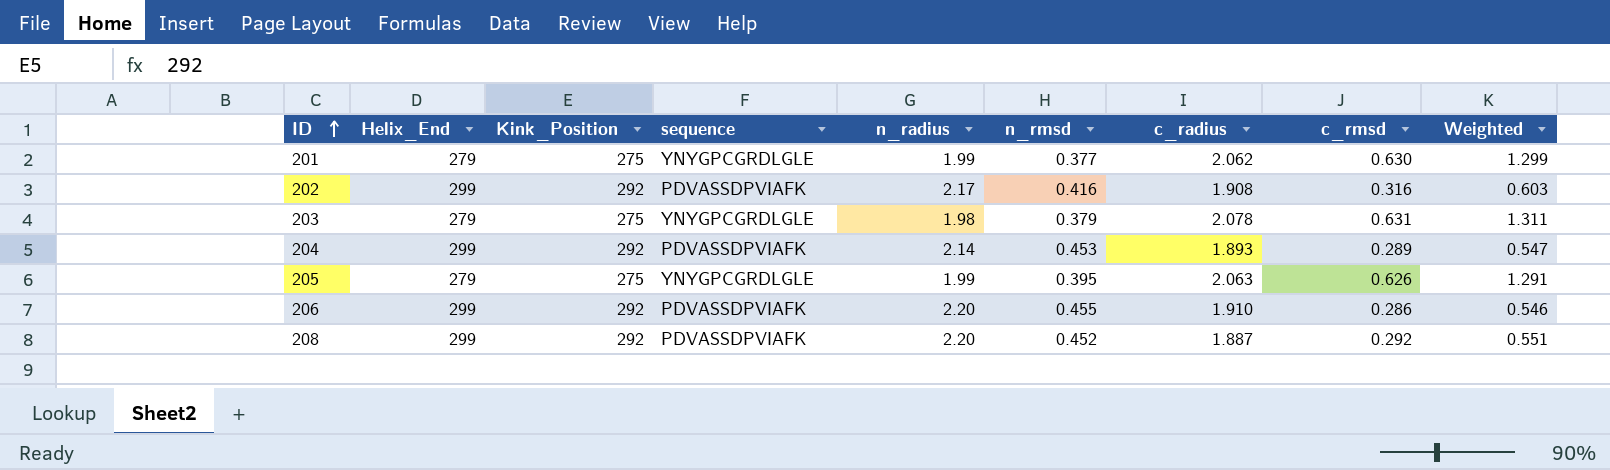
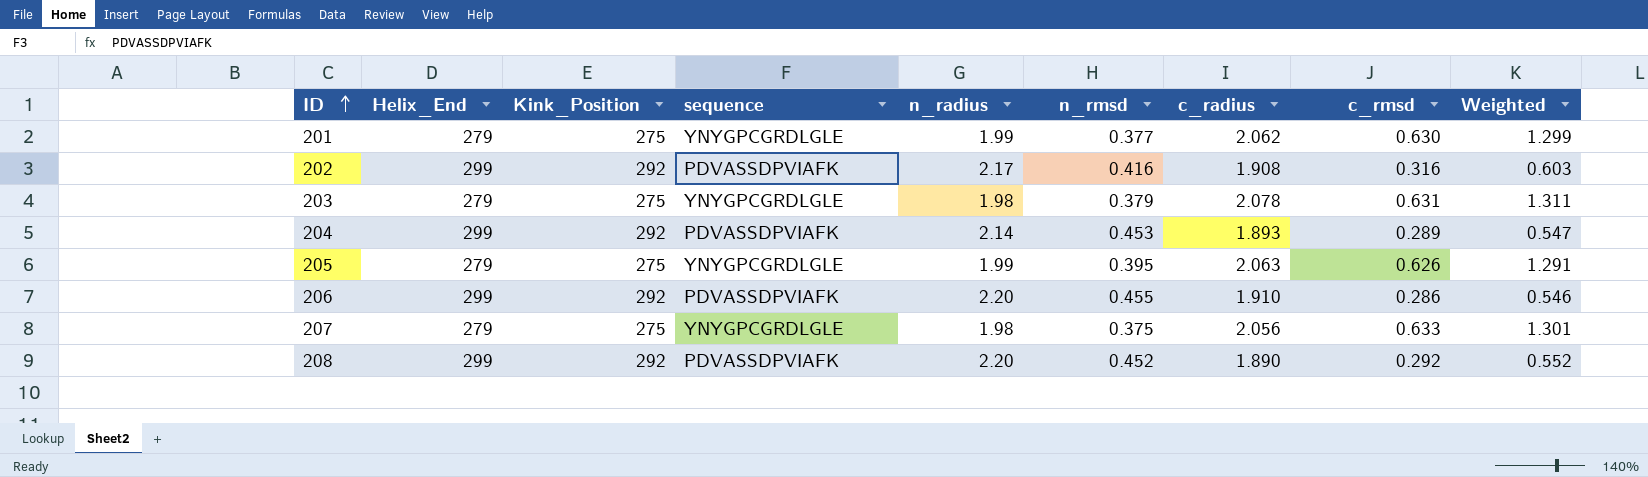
row 207: none -> 279 | 275 | YNYGPCGRDLGLE | 1.98 | 0.375 | 2.056 | 0.633 | 1.301
208 | c_radius: 1.887 -> 1.890
208 | Weighted: 0.551 -> 0.552

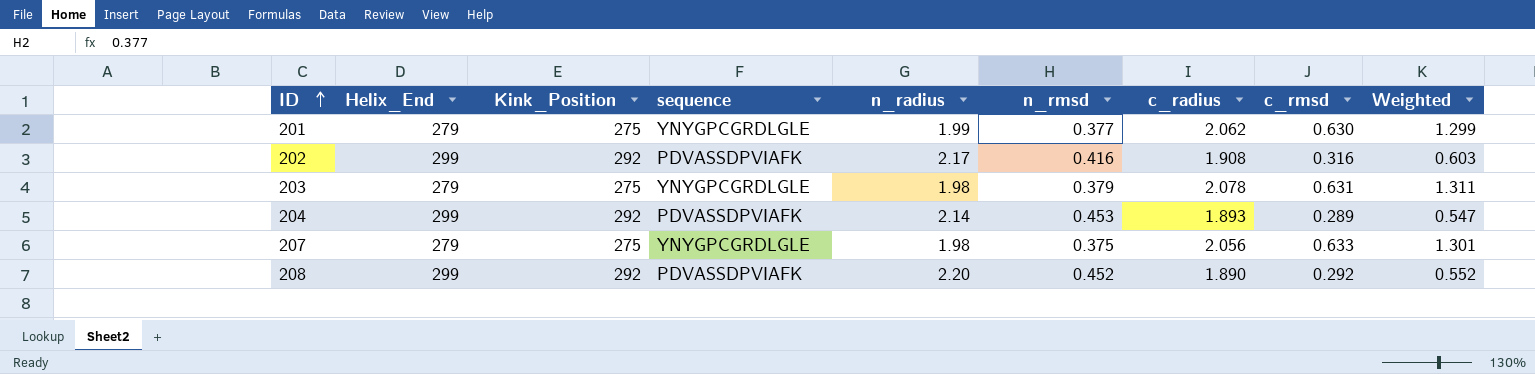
row 205: 279 | 275 | YNYGPCGRDLGLE | 1.99 | 0.395 | 2.063 | 0.626 | 1.291 -> none
row 206: 299 | 292 | PDVASSDPVIAFK | 2.20 | 0.455 | 1.910 | 0.286 | 0.546 -> none

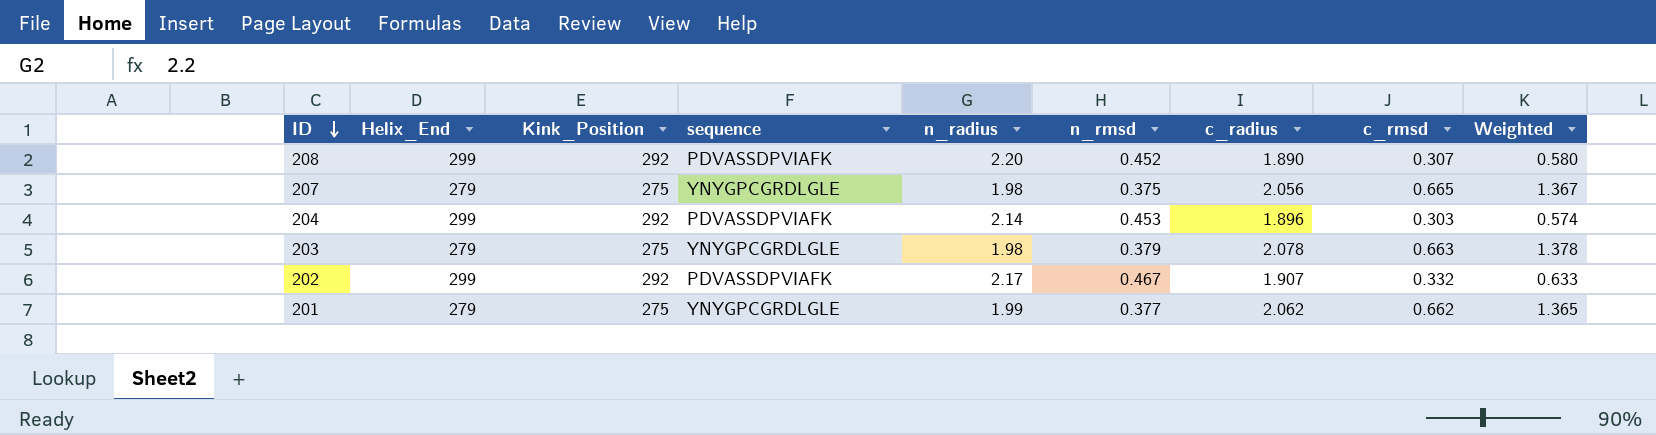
row order: ID ascending -> ID descending
208 | c_rmsd: 0.292 -> 0.307
208 | Weighted: 0.552 -> 0.580
207 | c_rmsd: 0.633 -> 0.665
207 | Weighted: 1.301 -> 1.367
204 | c_radius: 1.893 -> 1.896
204 | c_rmsd: 0.289 -> 0.303
204 | Weighted: 0.547 -> 0.574
203 | c_rmsd: 0.631 -> 0.663
203 | Weighted: 1.311 -> 1.378
202 | n_rmsd: 0.416 -> 0.467
202 | c_radius: 1.908 -> 1.907
202 | c_rmsd: 0.316 -> 0.332
202 | Weighted: 0.603 -> 0.633
201 | c_rmsd: 0.630 -> 0.662
201 | Weighted: 1.299 -> 1.365

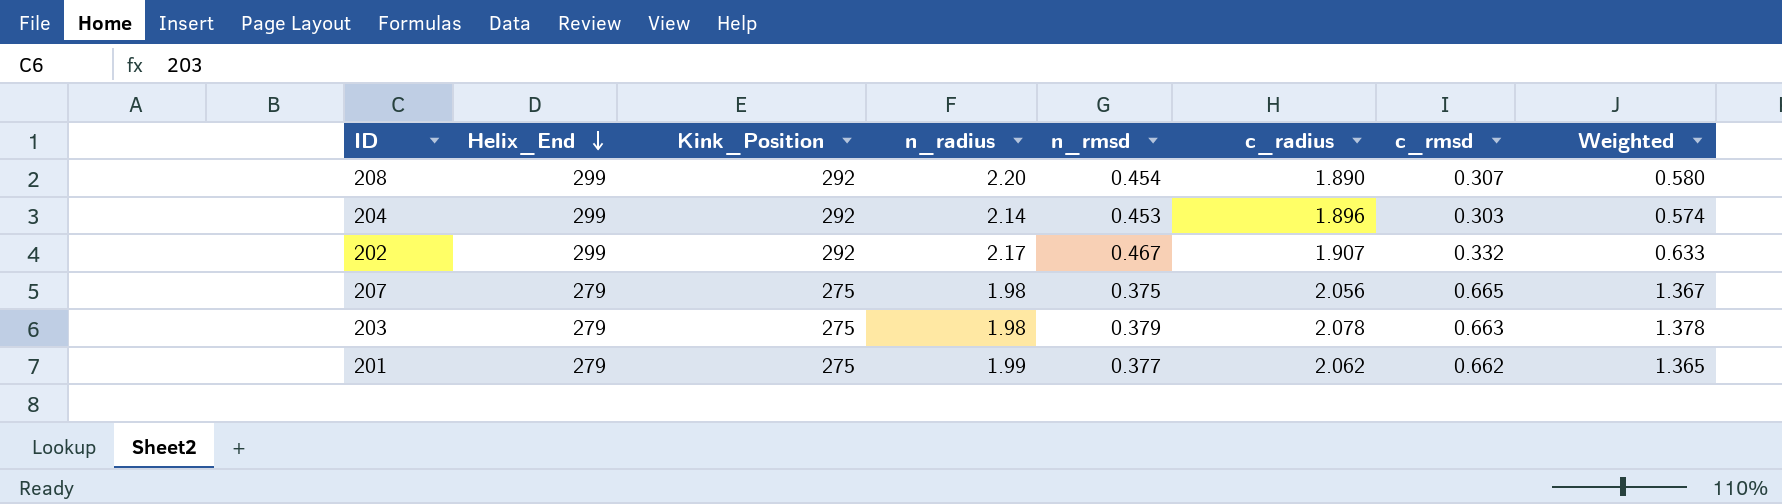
row order: ID descending -> Helix_End descending
column sequence | position: 4 -> none
208 | n_rmsd: 0.452 -> 0.454

